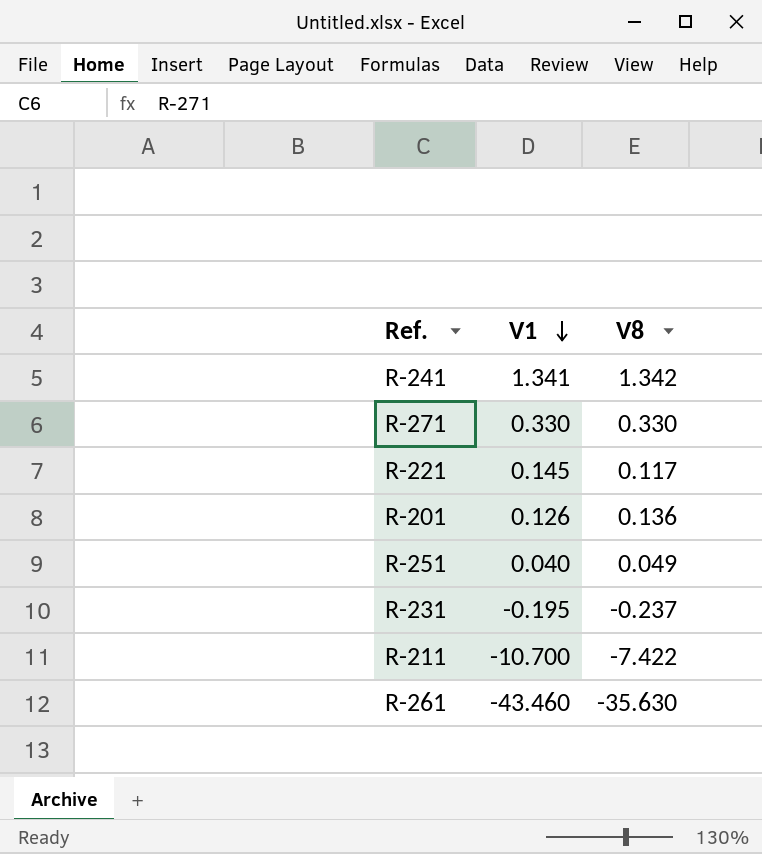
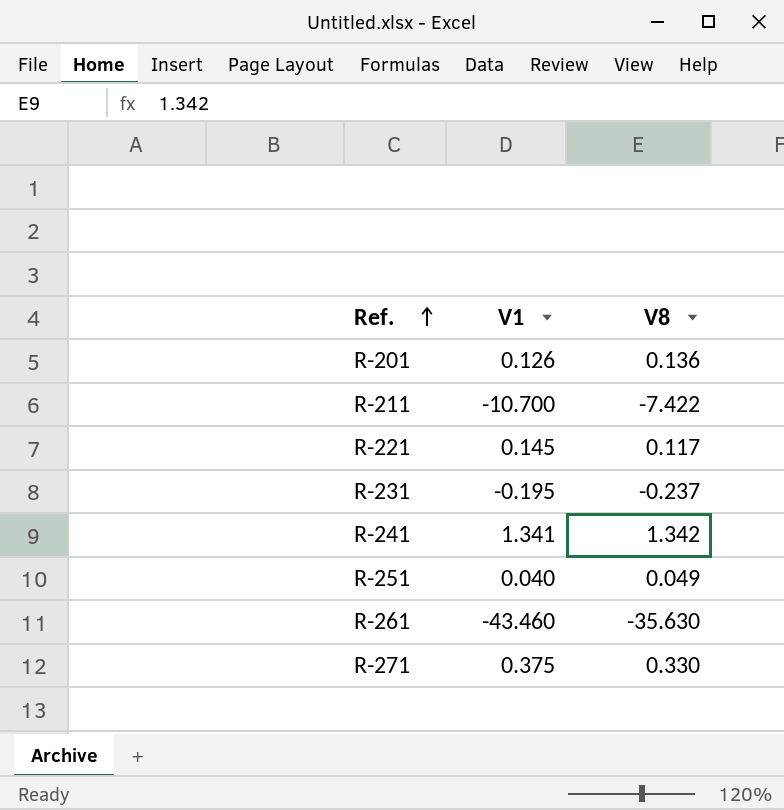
row order: V1 descending -> Ref. ascending
R-271 | V1: 0.330 -> 0.375

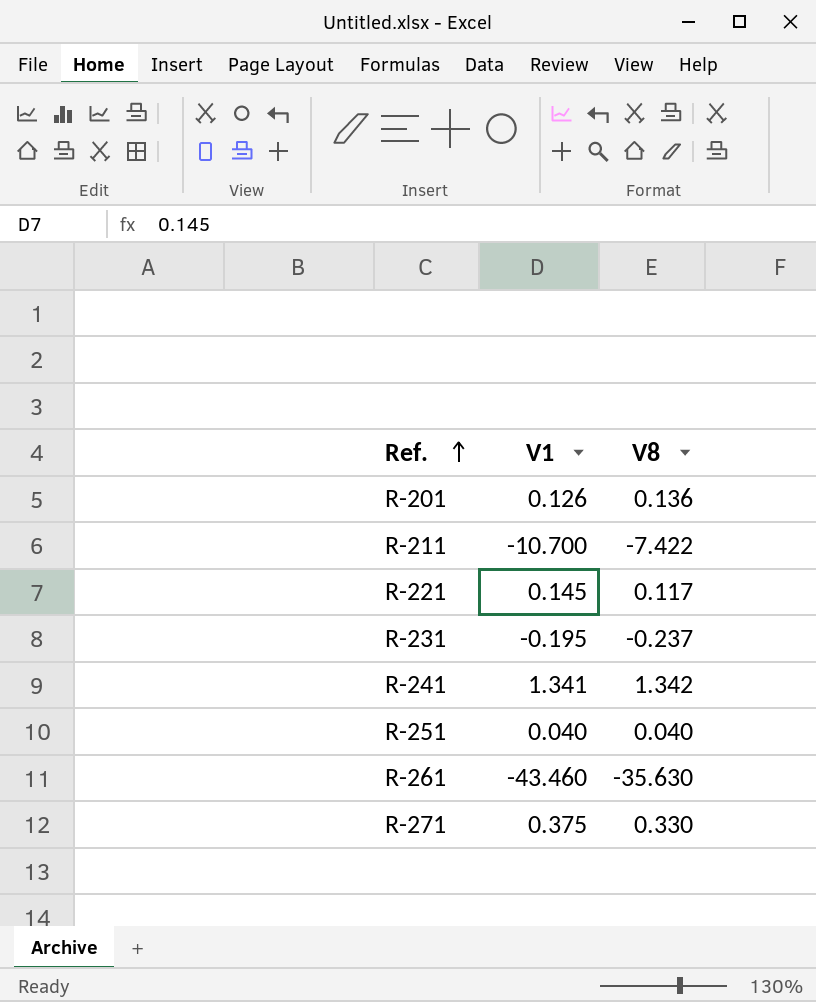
R-251 | V8: 0.049 -> 0.040

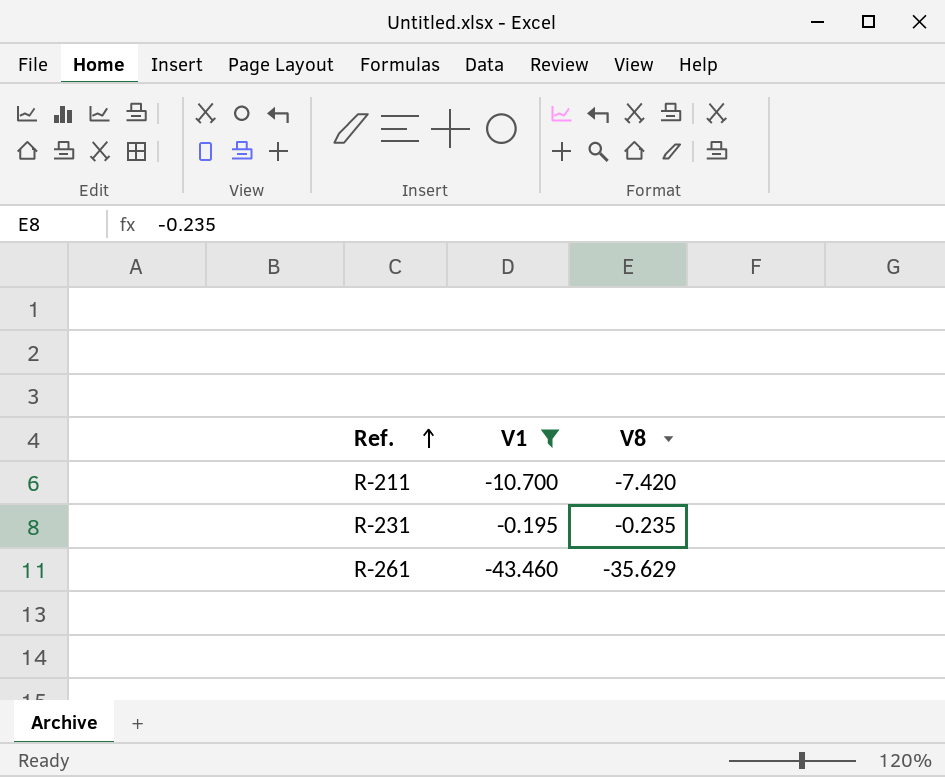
filter: none -> V1 <= -0.195
R-211 | V8: -7.422 -> -7.420
R-231 | V8: -0.237 -> -0.235
R-261 | V8: -35.630 -> -35.629

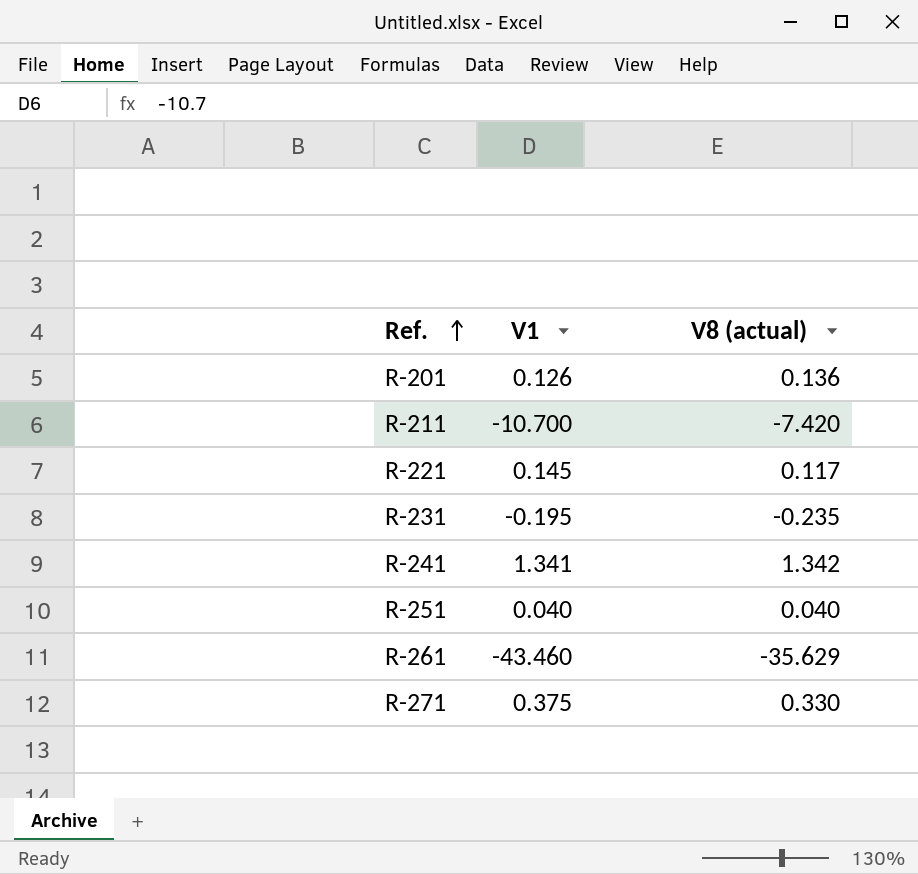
filter: V1 <= -0.195 -> none
column name: V8 -> V8 (actual)

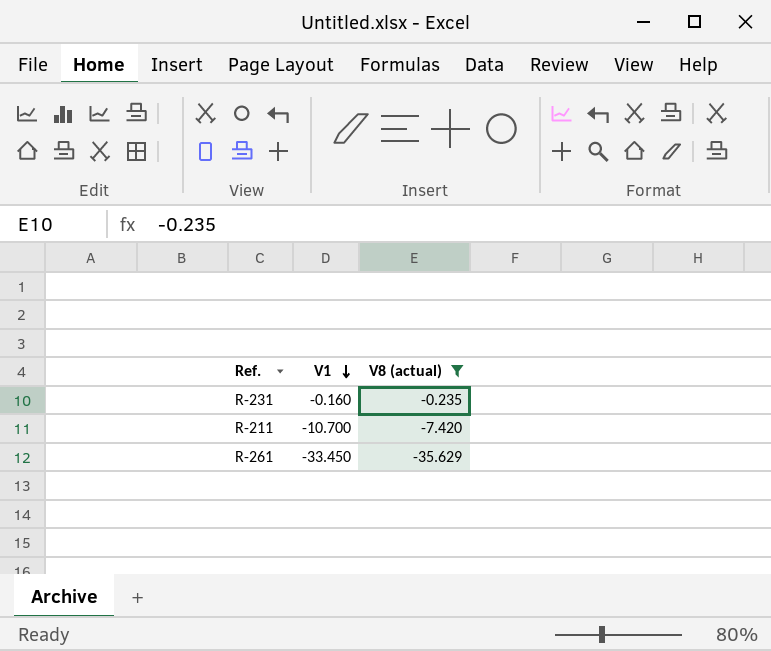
filter: none -> V8 (actual) <= -0.235
row order: Ref. ascending -> V1 descending
R-231 | V1: -0.195 -> -0.160
R-261 | V1: -43.460 -> -33.450

